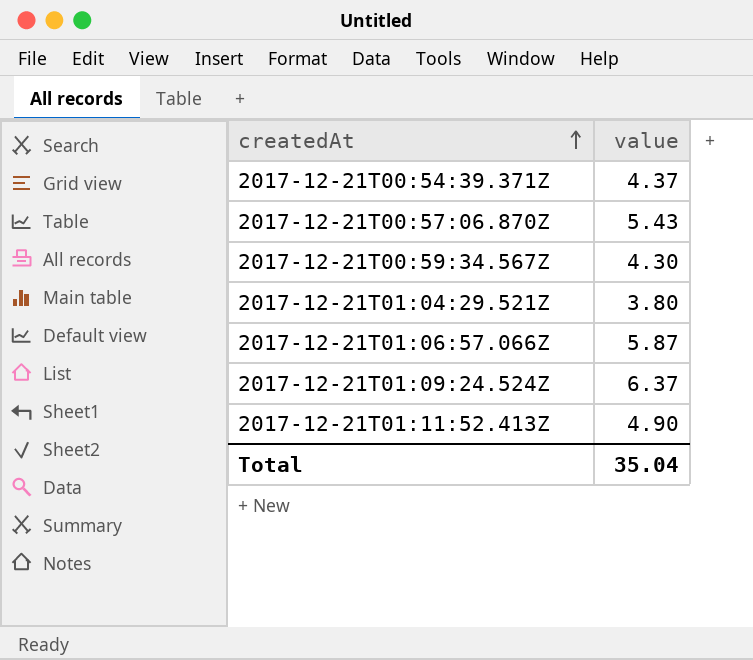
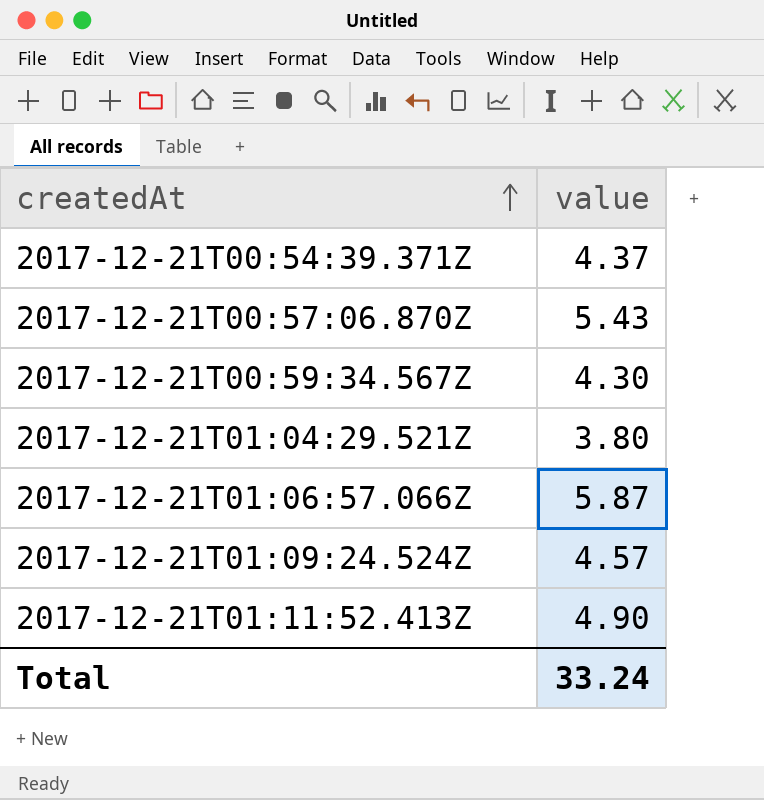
2017-12-21T01:09:24.524Z | value: 6.37 -> 4.57
Total | value: 35.04 -> 33.24

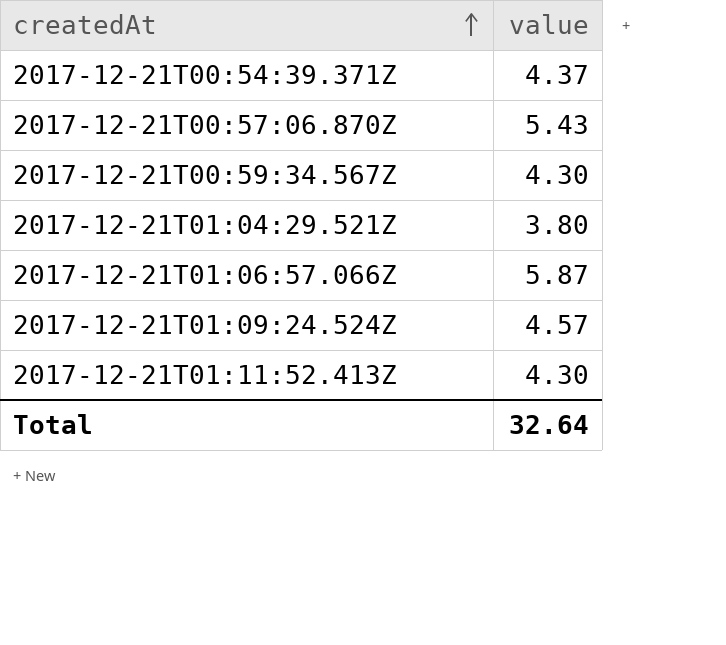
2017-12-21T01:11:52.413Z | value: 4.90 -> 4.30
Total | value: 33.24 -> 32.64

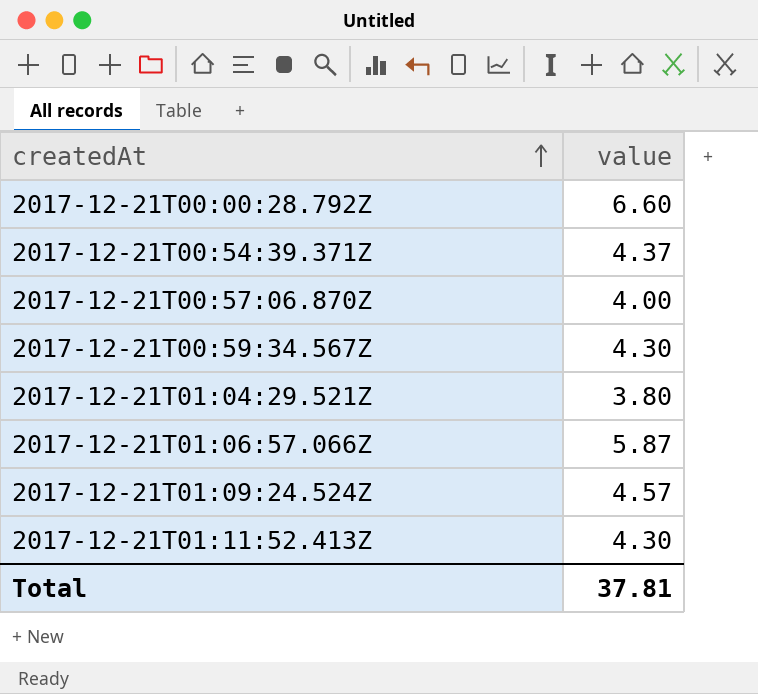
row 2017-12-21T00:00:28.792Z: none -> 6.60
2017-12-21T00:57:06.870Z | value: 5.43 -> 4.00
Total | value: 32.64 -> 37.81

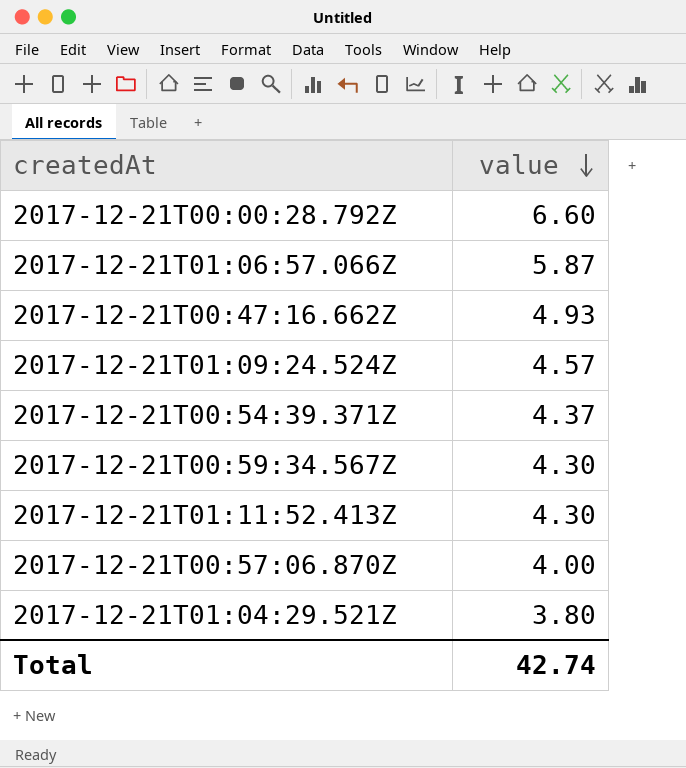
row order: createdAt ascending -> value descending
row 2017-12-21T00:47:16.662Z: none -> 4.93
Total | value: 37.81 -> 42.74

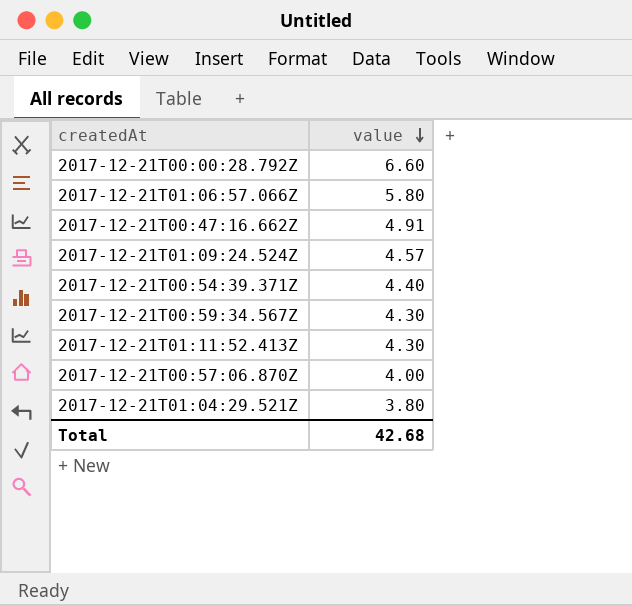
2017-12-21T01:06:57.066Z | value: 5.87 -> 5.80
2017-12-21T00:47:16.662Z | value: 4.93 -> 4.91
2017-12-21T00:54:39.371Z | value: 4.37 -> 4.40
Total | value: 42.74 -> 42.68

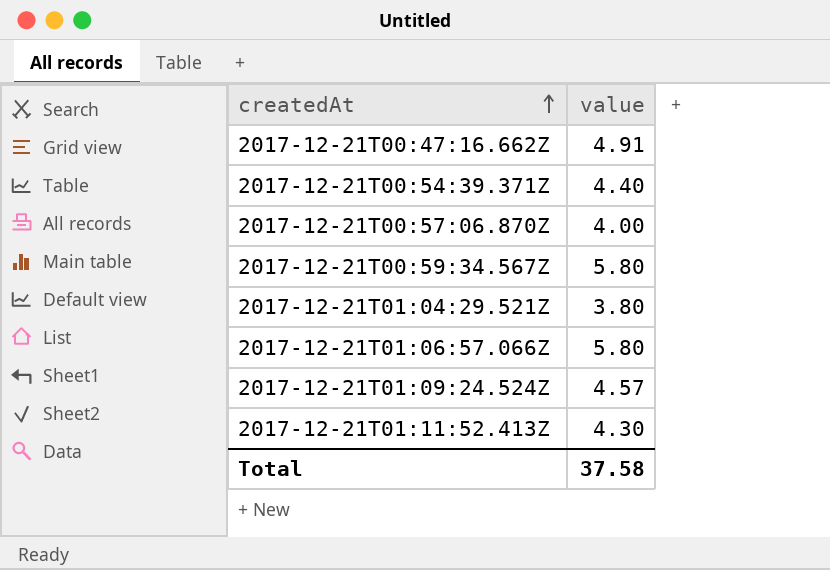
row order: value descending -> createdAt ascending
row 2017-12-21T00:00:28.792Z: 6.60 -> none
2017-12-21T00:59:34.567Z | value: 4.30 -> 5.80
Total | value: 42.68 -> 37.58

